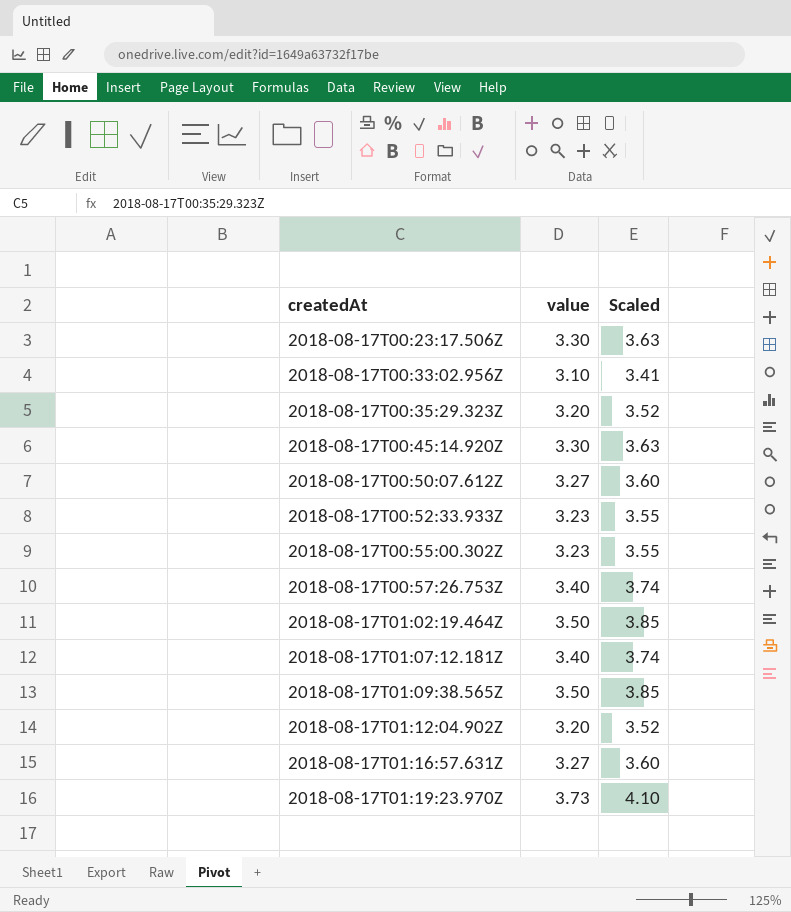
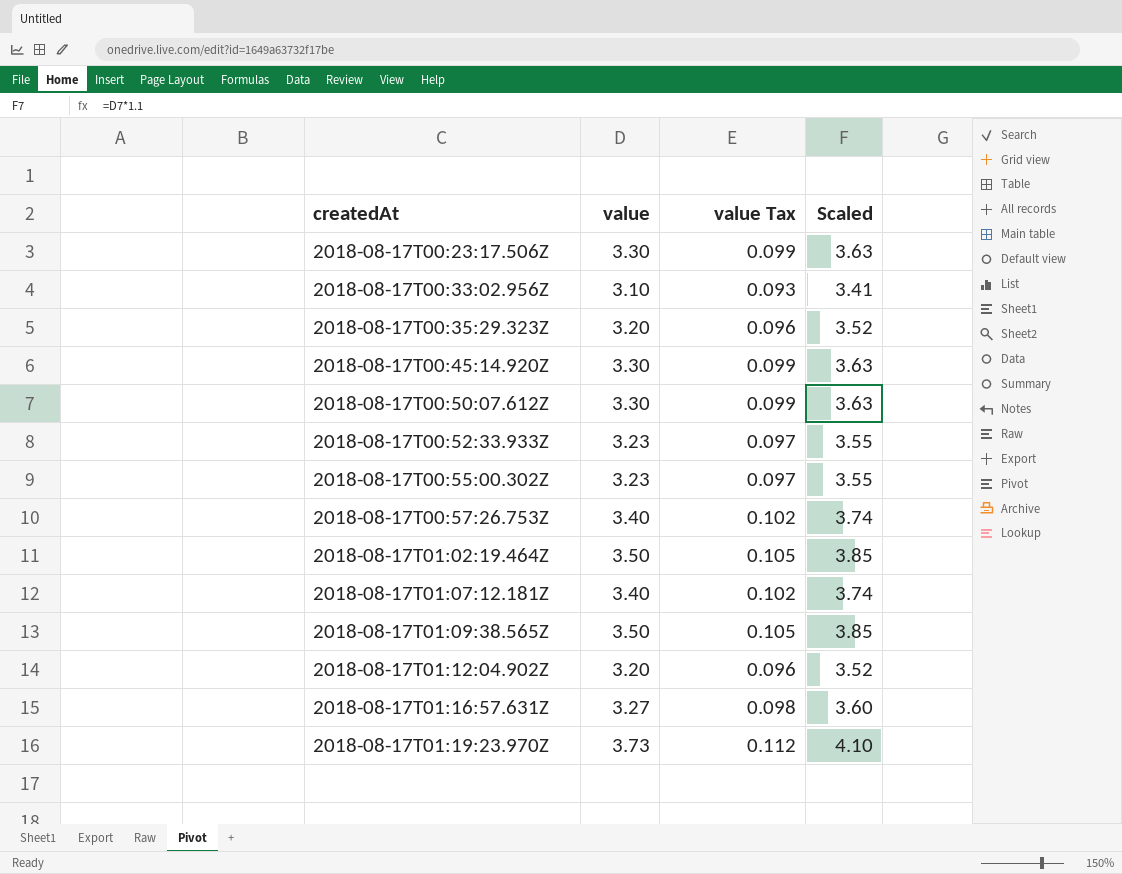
column value Tax | formula: none -> [value] * 0.03
2018-08-17T00:50:07.612Z | value: 3.27 -> 3.30
2018-08-17T00:50:07.612Z | Scaled: 3.60 -> 3.63

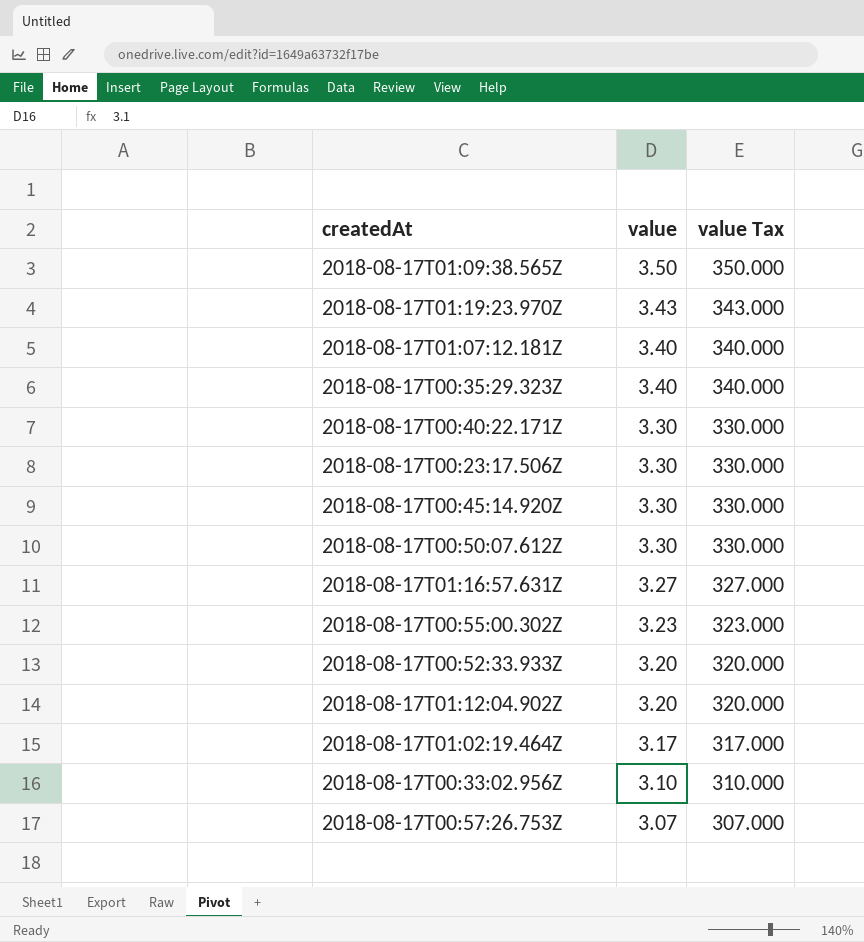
row order: createdAt ascending -> value descending
column Scaled | formula: [value] * 1.1 -> none
column value Tax | formula: [value] * 0.03 -> [value] * 100
2018-08-17T01:19:23.970Z | value: 3.73 -> 3.43
2018-08-17T00:35:29.323Z | value: 3.20 -> 3.40
row 2018-08-17T00:40:22.171Z: none -> 3.30 | 330.000
2018-08-17T00:52:33.933Z | value: 3.23 -> 3.20
2018-08-17T01:02:19.464Z | value: 3.50 -> 3.17
2018-08-17T00:57:26.753Z | value: 3.40 -> 3.07

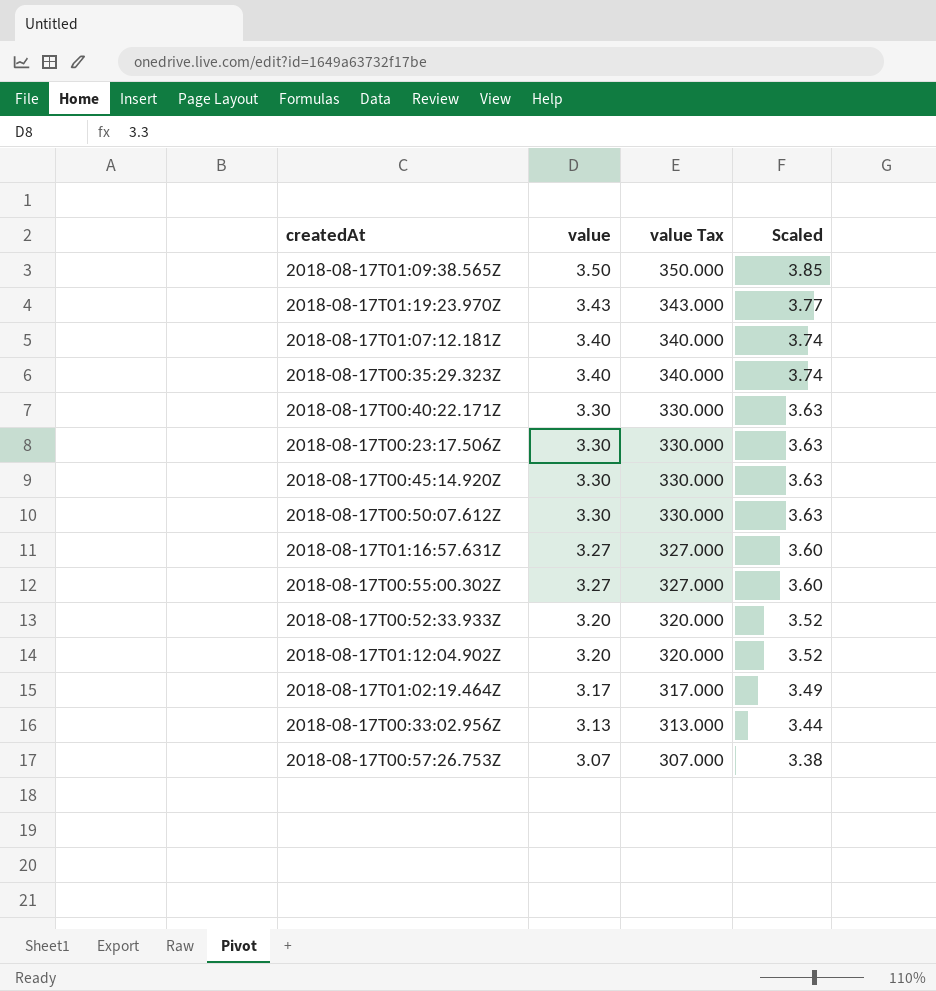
column Scaled | formula: none -> [value] * 1.1
2018-08-17T00:55:00.302Z | value: 3.23 -> 3.27
2018-08-17T00:55:00.302Z | value Tax: 323.000 -> 327.000
2018-08-17T00:33:02.956Z | value: 3.10 -> 3.13
2018-08-17T00:33:02.956Z | value Tax: 310.000 -> 313.000

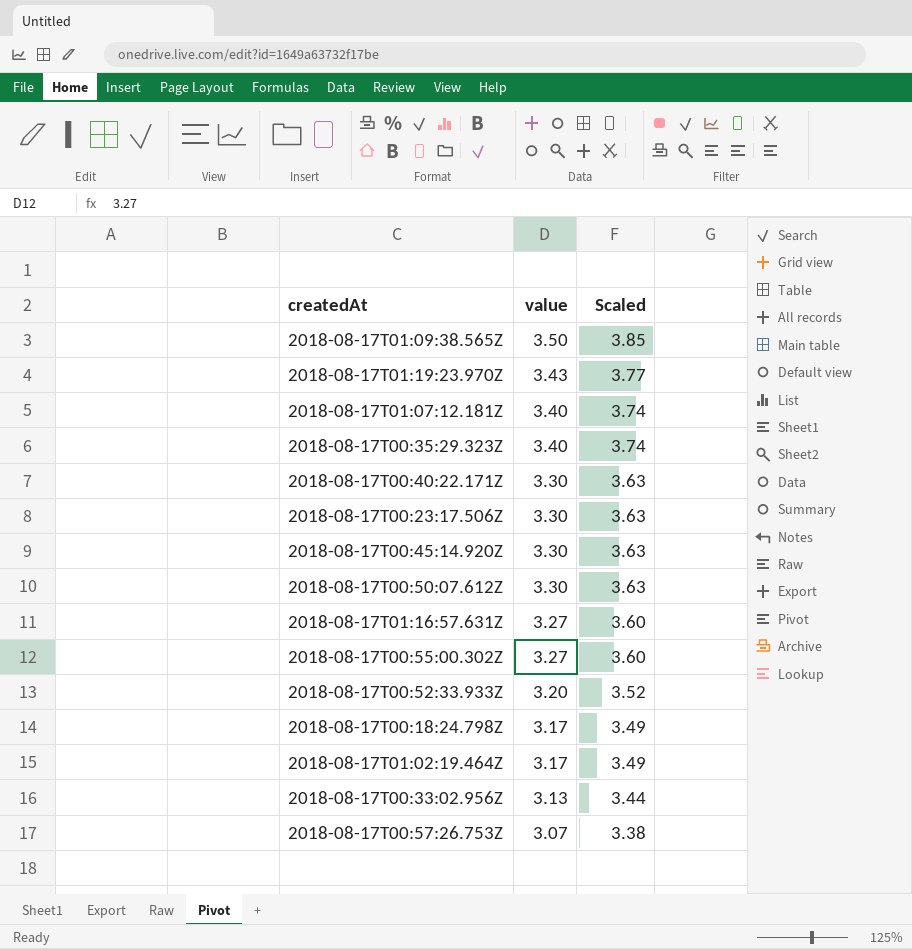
column value Tax | formula: [value] * 100 -> none
row 2018-08-17T01:12:04.902Z: 3.20 | 320.000 | 3.52 -> none
row 2018-08-17T00:18:24.798Z: none -> 3.17 | 3.49

